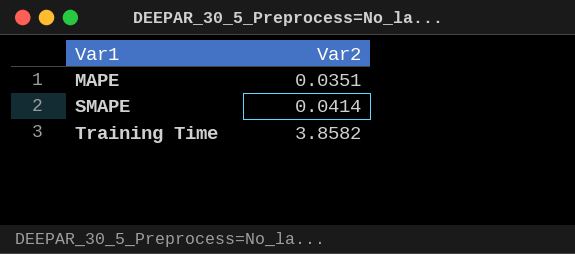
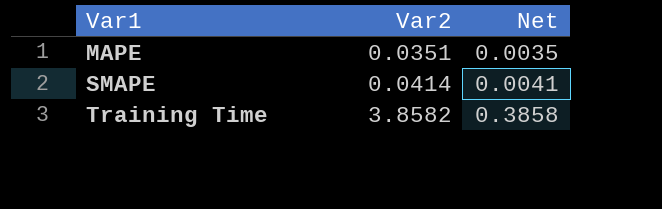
column Net | formula: none -> [Var2] * 0.1

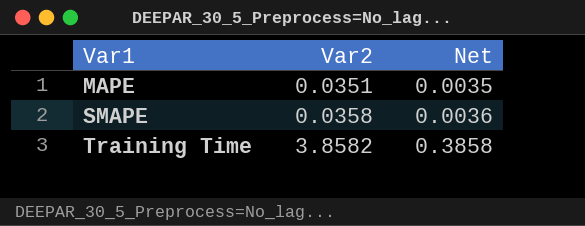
SMAPE | Var2: 0.0414 -> 0.0358
SMAPE | Net: 0.0041 -> 0.0036

